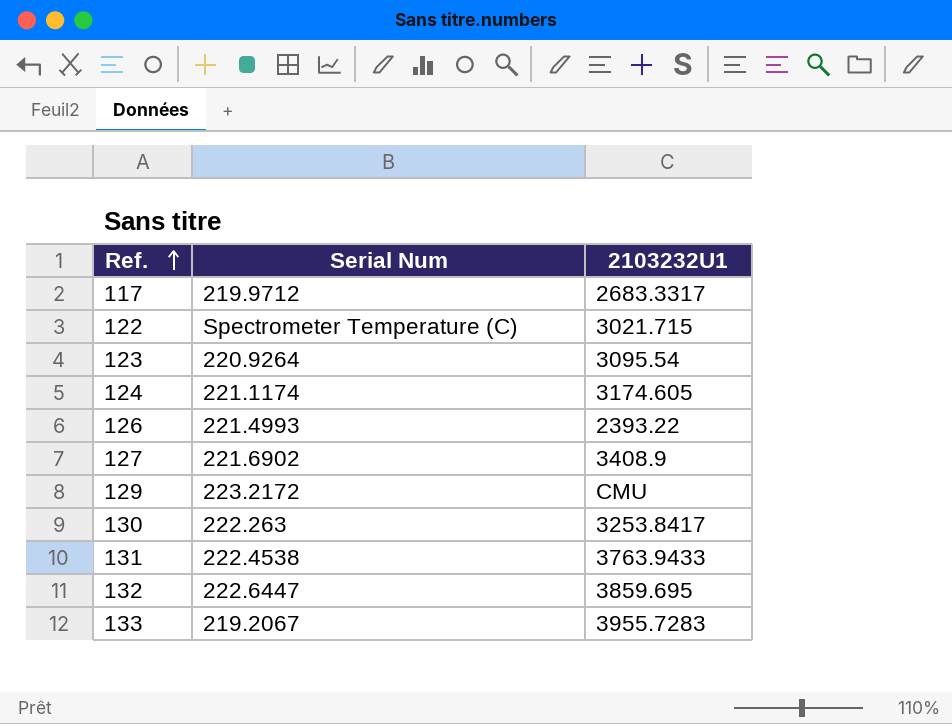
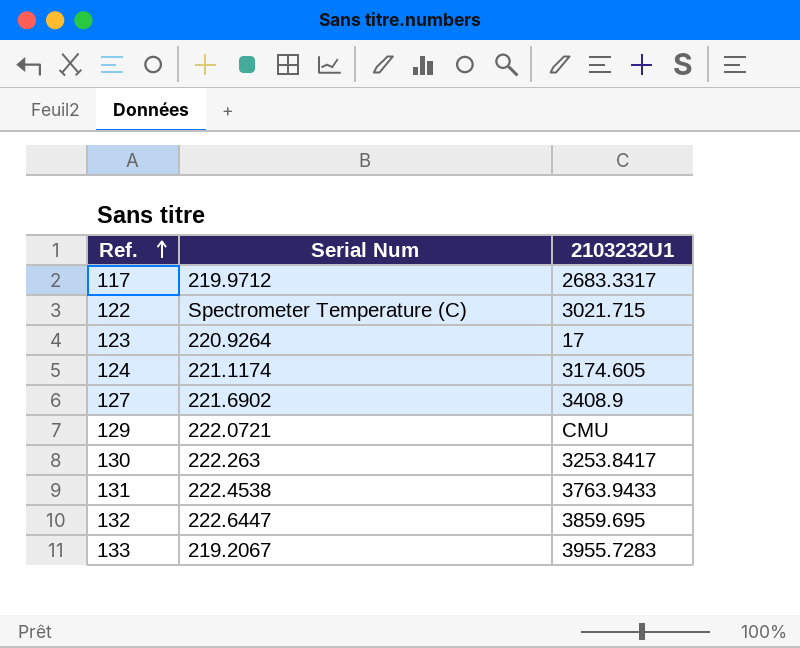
row 126: 221.4993 | 2393.22 -> none
123 | 2103232U1: 3095.54 -> 17
129 | Serial Num: 223.2172 -> 222.0721

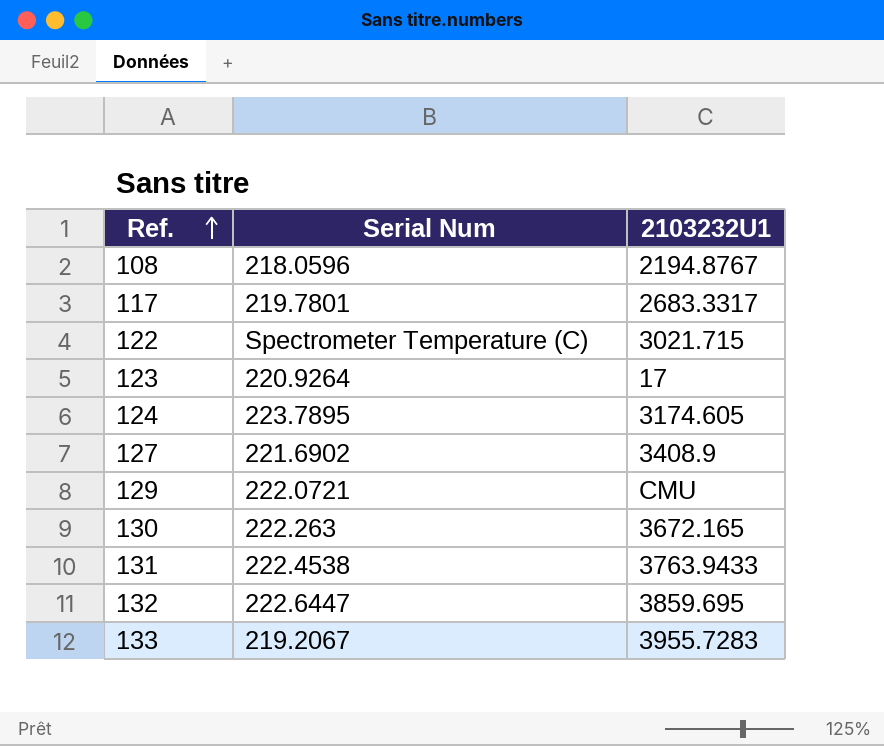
row 108: none -> 218.0596 | 2194.8767
117 | Serial Num: 219.9712 -> 219.7801
124 | Serial Num: 221.1174 -> 223.7895
130 | 2103232U1: 3253.8417 -> 3672.165

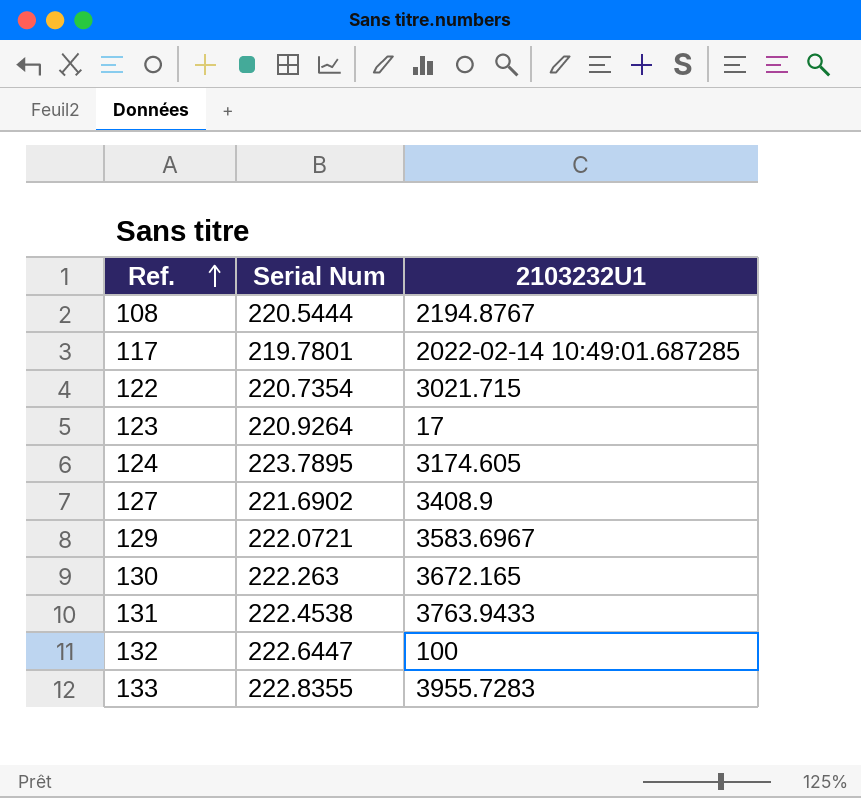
108 | Serial Num: 218.0596 -> 220.5444
117 | 2103232U1: 2683.3317 -> 2022-02-14 10:49:01.687285
122 | Serial Num: Spectrometer Temperature (C) -> 220.7354
129 | 2103232U1: CMU -> 3583.6967
132 | 2103232U1: 3859.695 -> 100
133 | Serial Num: 219.2067 -> 222.8355

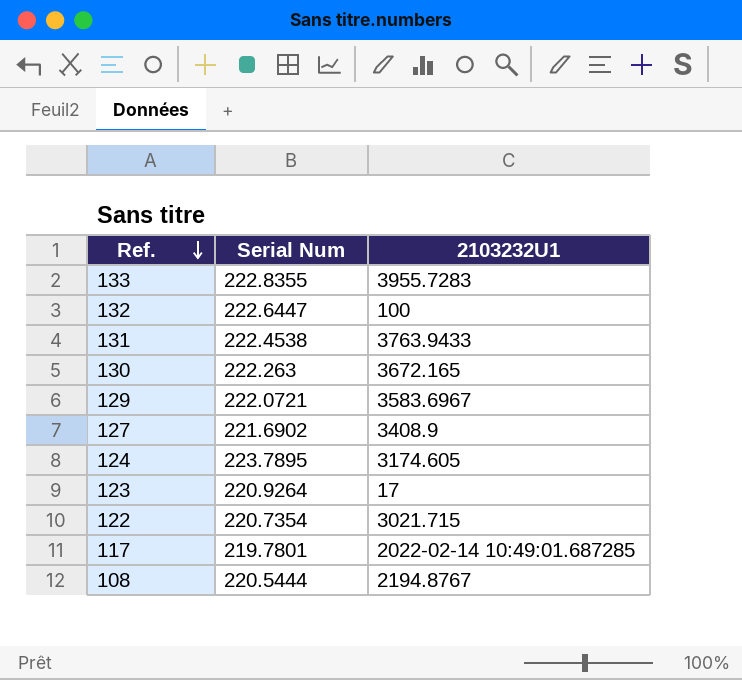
row order: Ref. ascending -> Ref. descending

